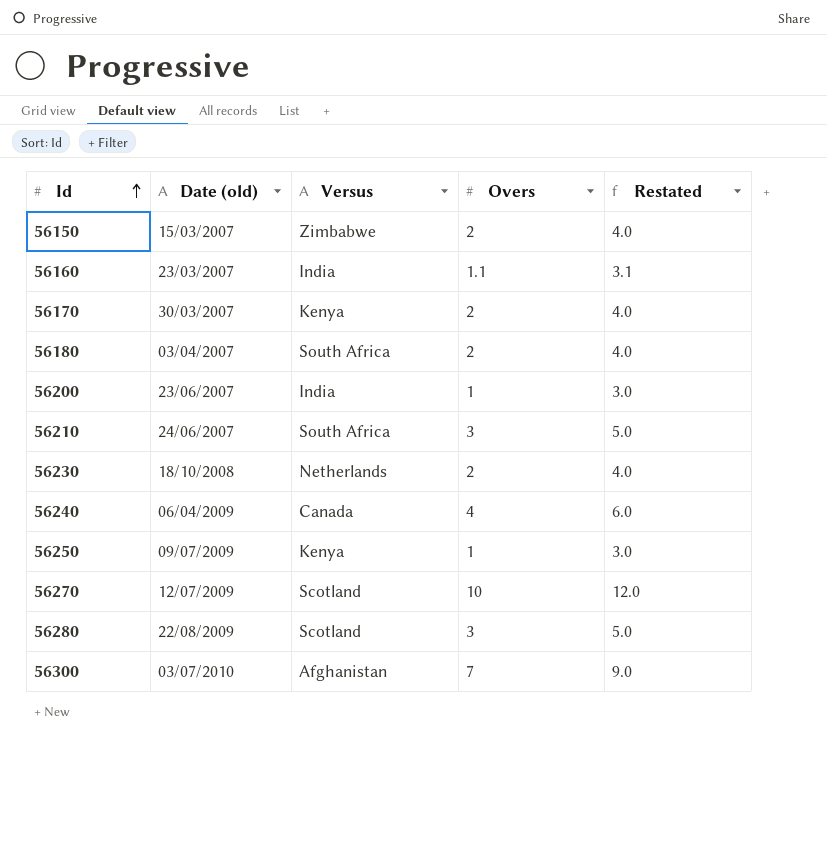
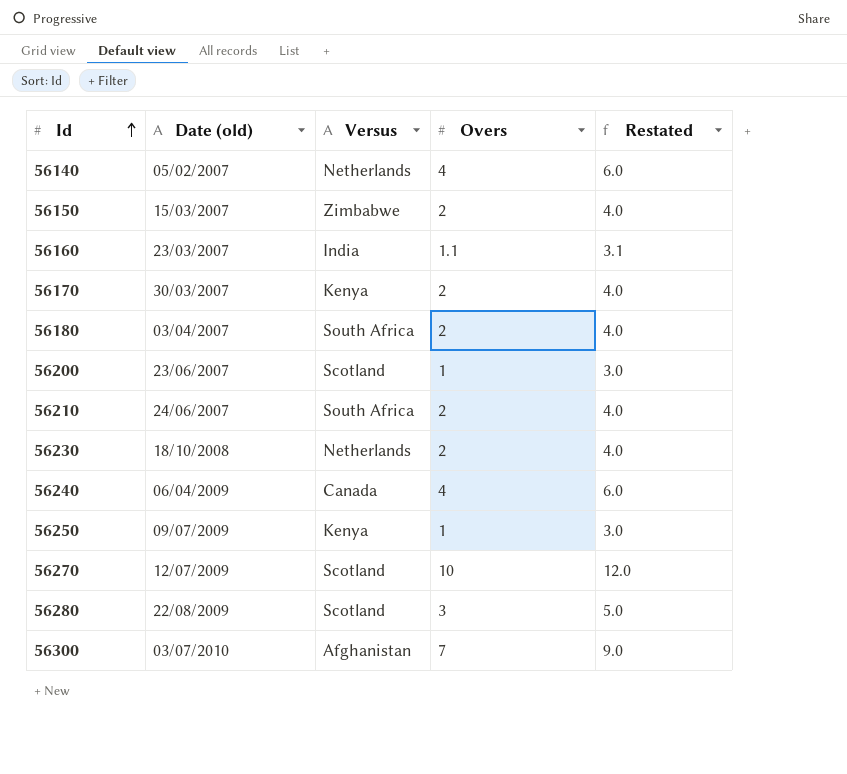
row 56140: none -> 05/02/2007 | Netherlands | 4 | 6.0
56200 | Versus: India -> Scotland
56210 | Overs: 3 -> 2
56210 | Restated: 5.0 -> 4.0

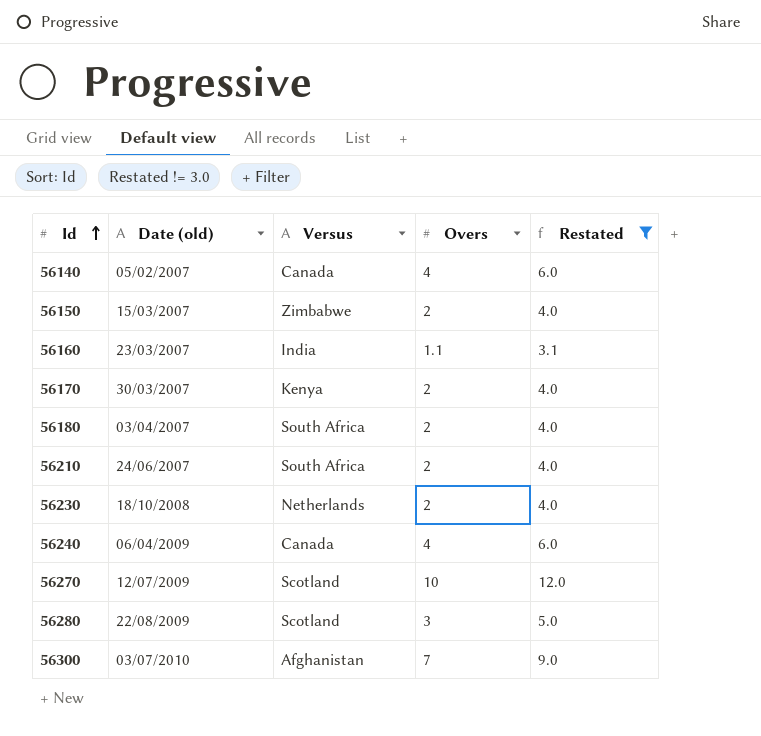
filter: none -> Restated != 3.0
56140 | Versus: Netherlands -> Canada

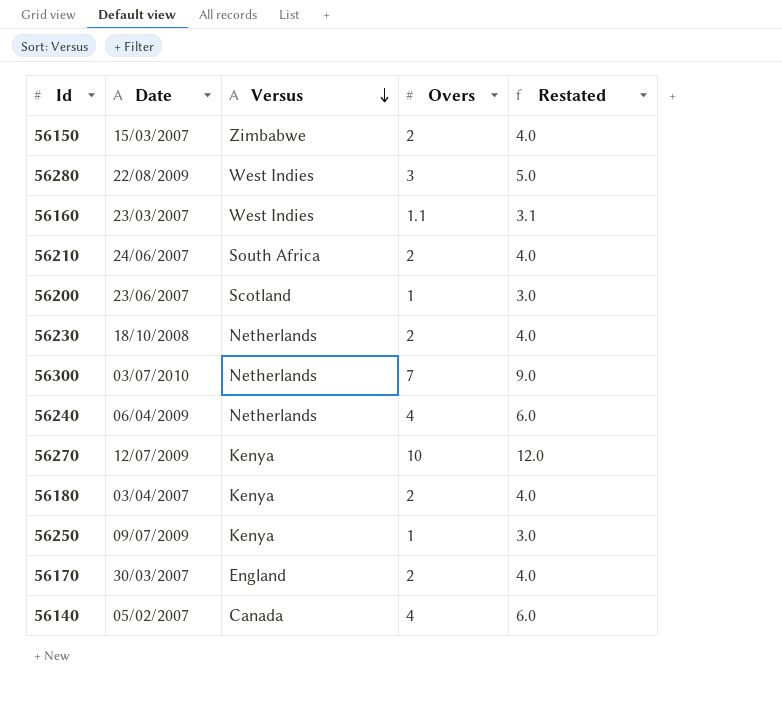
filter: Restated != 3.0 -> none
row order: Id ascending -> Versus descending
column name: Date (old) -> Date
56280 | Versus: Scotland -> West Indies
56160 | Versus: India -> West Indies
56300 | Versus: Afghanistan -> Netherlands
56240 | Versus: Canada -> Netherlands
56270 | Versus: Scotland -> Kenya
56180 | Versus: South Africa -> Kenya
56170 | Versus: Kenya -> England

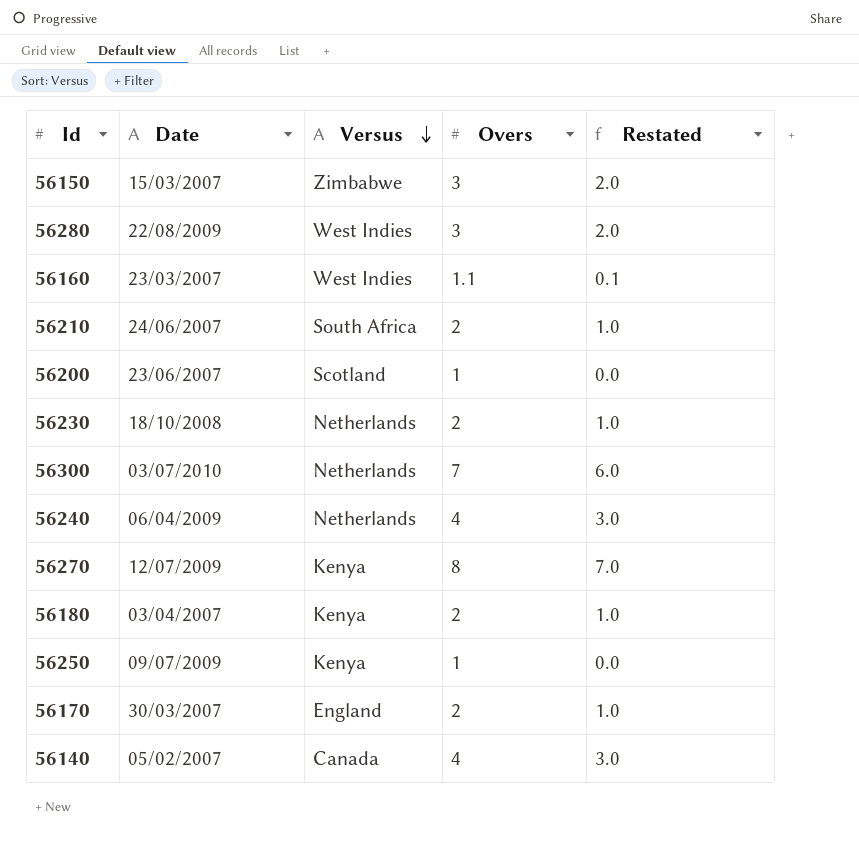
column Restated | formula: [Overs] + 2 -> [Overs] - 1
56150 | Overs: 2 -> 3
56270 | Overs: 10 -> 8

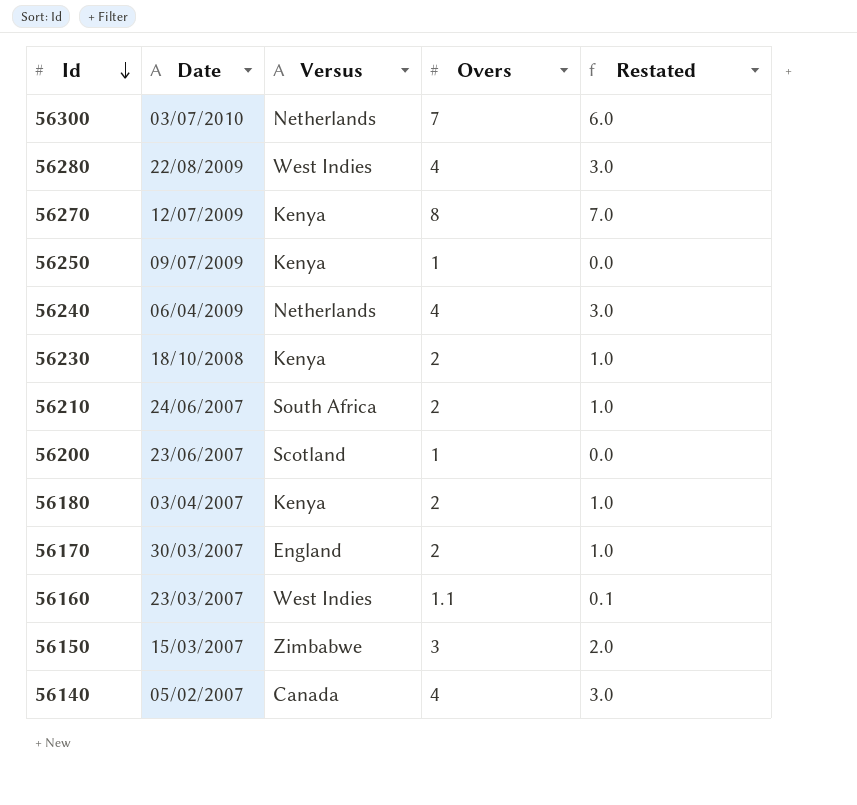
row order: Versus descending -> Id descending
56280 | Overs: 3 -> 4
56280 | Restated: 2.0 -> 3.0
56230 | Versus: Netherlands -> Kenya

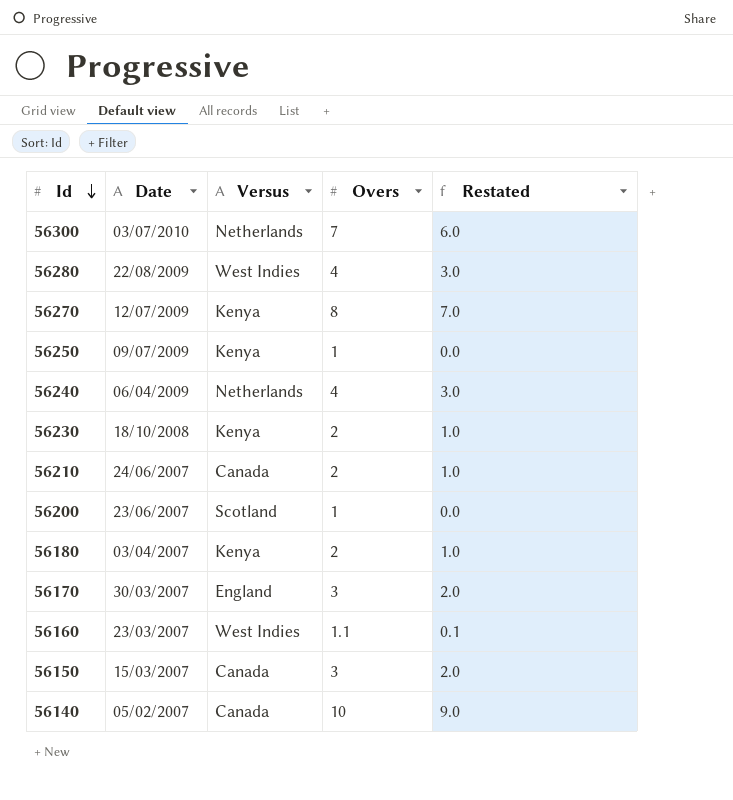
56210 | Versus: South Africa -> Canada
56170 | Overs: 2 -> 3
56170 | Restated: 1.0 -> 2.0
56150 | Versus: Zimbabwe -> Canada
56140 | Overs: 4 -> 10
56140 | Restated: 3.0 -> 9.0

